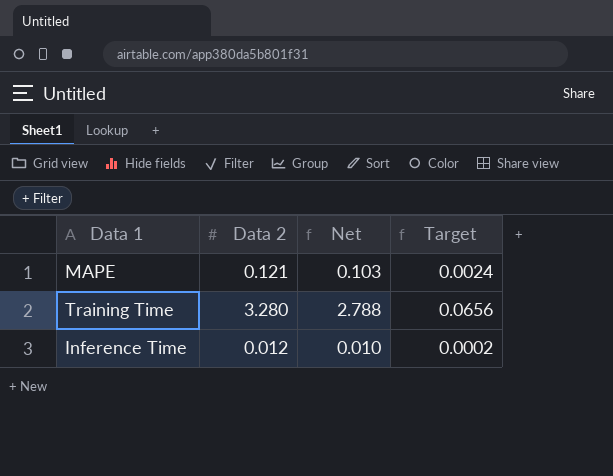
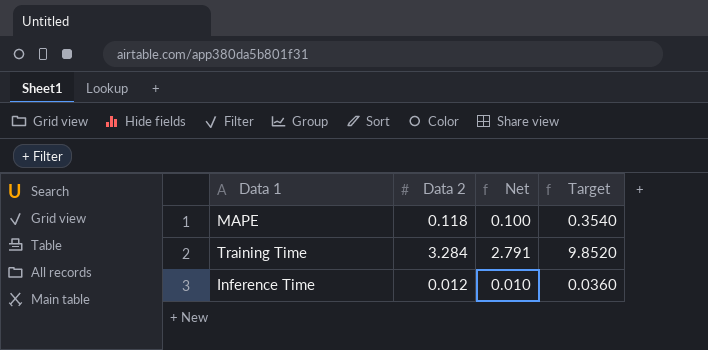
column Target | formula: [Data 2] * 0.02 -> [Data 2] * 3
MAPE | Data 2: 0.121 -> 0.118
MAPE | Net: 0.103 -> 0.100
Training Time | Data 2: 3.280 -> 3.284
Training Time | Net: 2.788 -> 2.791

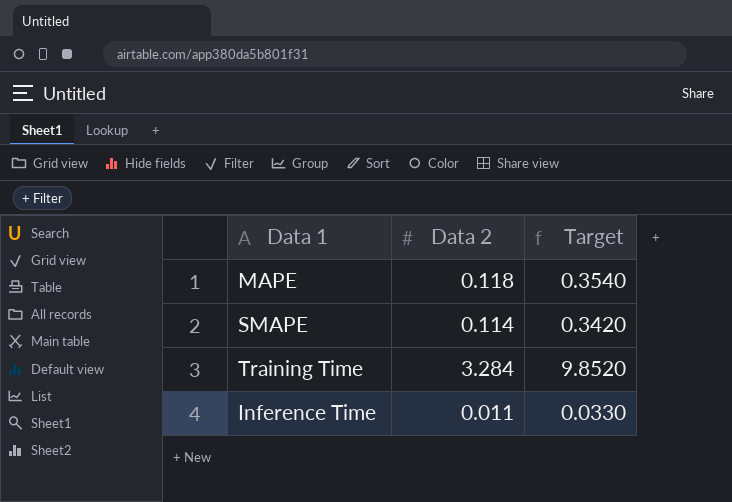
column Net | formula: [Data 2] * 0.85 -> none
row SMAPE: none -> 0.114 | 0.3420
Inference Time | Data 2: 0.012 -> 0.011
Inference Time | Target: 0.0360 -> 0.0330

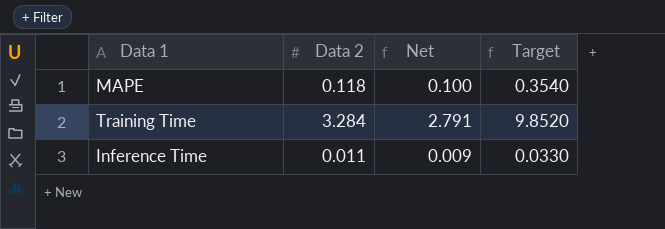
column Net | formula: none -> [Data 2] * 0.85
row SMAPE: 0.114 | 0.3420 -> none

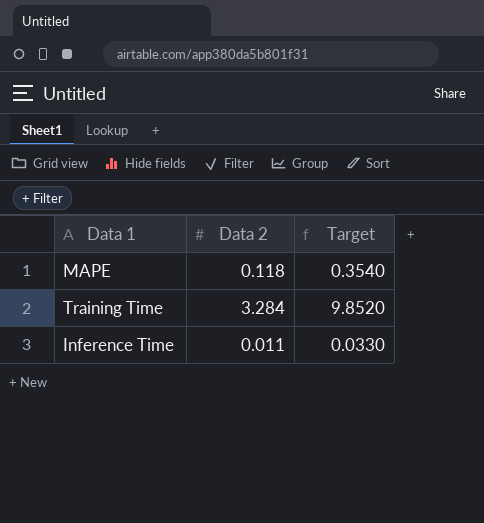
column Net | formula: [Data 2] * 0.85 -> none

